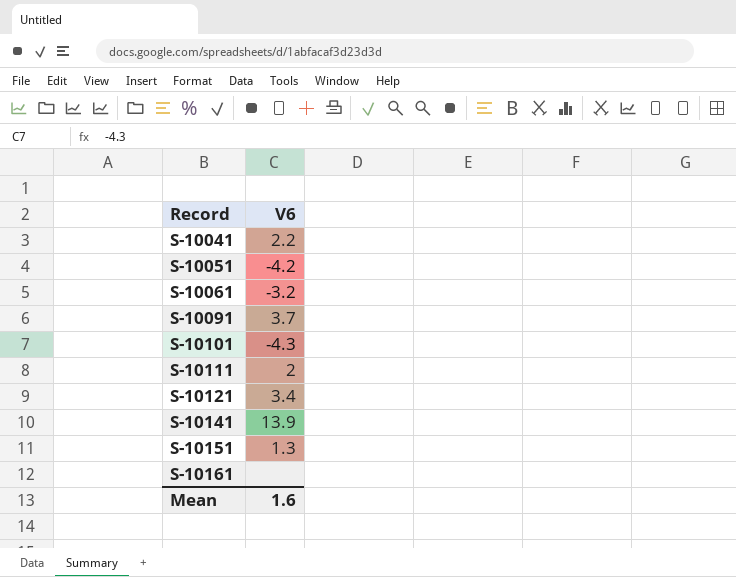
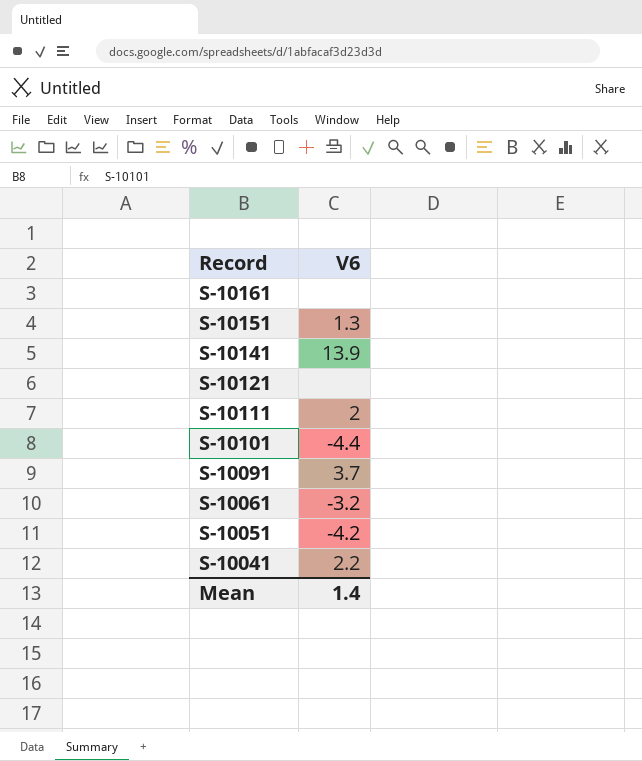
row order: Record ascending -> Record descending
S-10121 | V6: 3.4 -> none
S-10101 | V6: -4.3 -> -4.4
Mean | V6: 1.6 -> 1.4

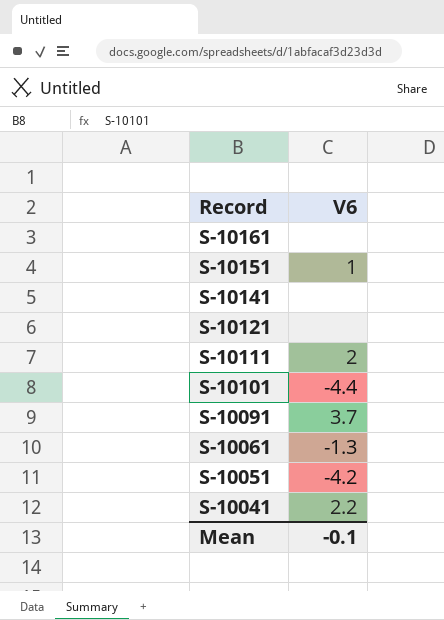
S-10151 | V6: 1.3 -> 1
S-10141 | V6: 13.9 -> none
S-10061 | V6: -3.2 -> -1.3
Mean | V6: 1.4 -> -0.1

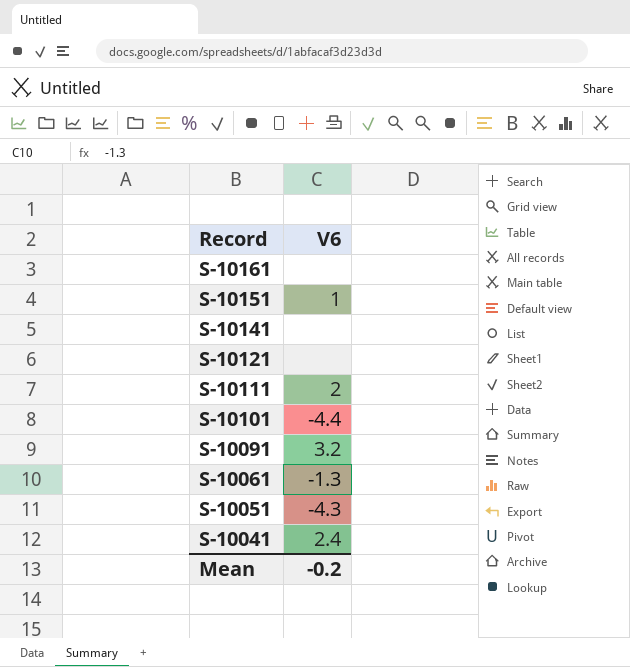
S-10091 | V6: 3.7 -> 3.2
S-10051 | V6: -4.2 -> -4.3
S-10041 | V6: 2.2 -> 2.4
Mean | V6: -0.1 -> -0.2

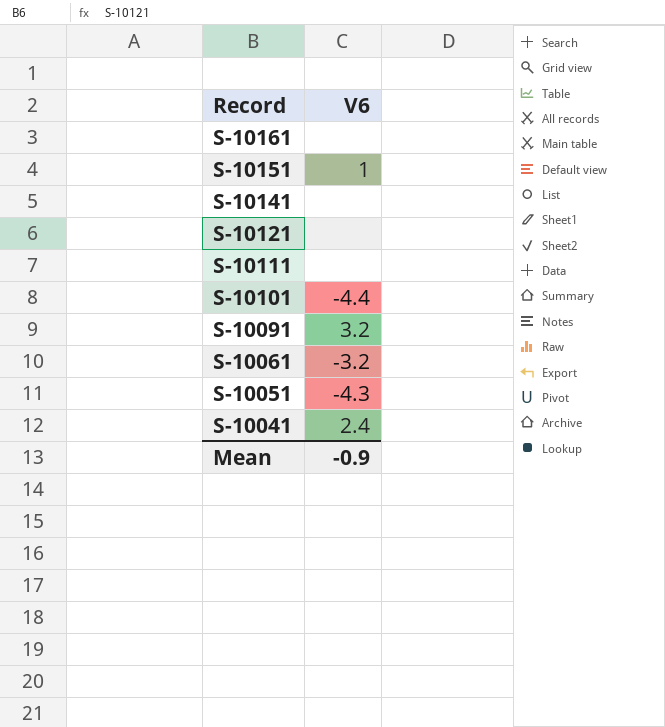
S-10111 | V6: 2 -> none
S-10061 | V6: -1.3 -> -3.2
Mean | V6: -0.2 -> -0.9

